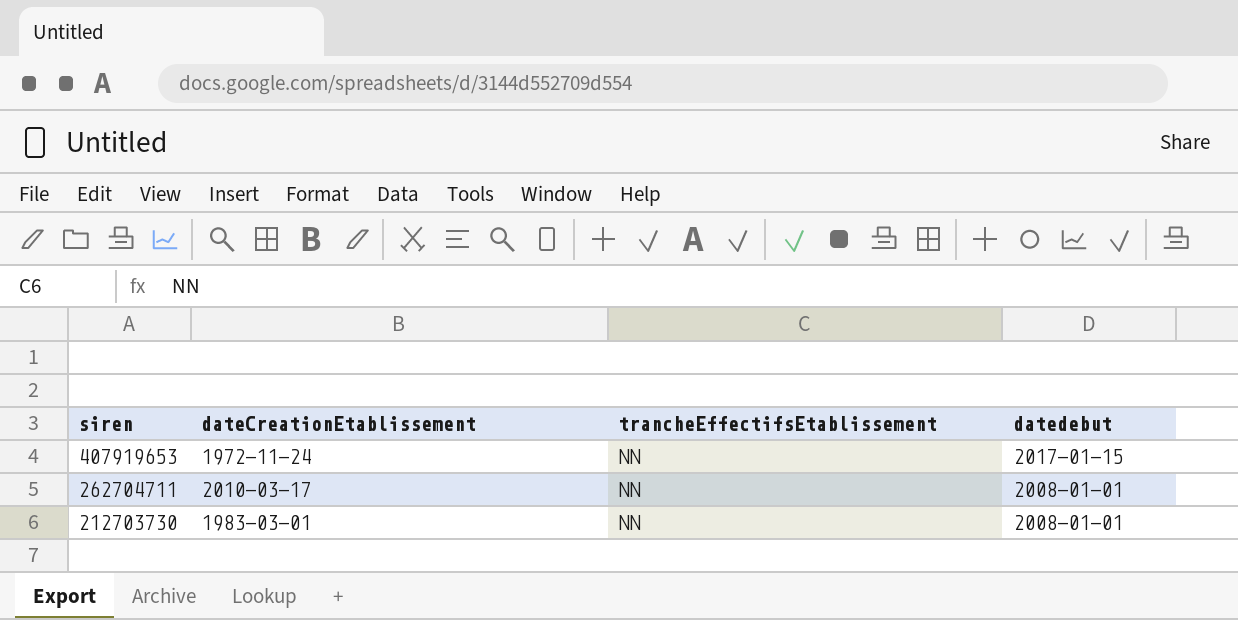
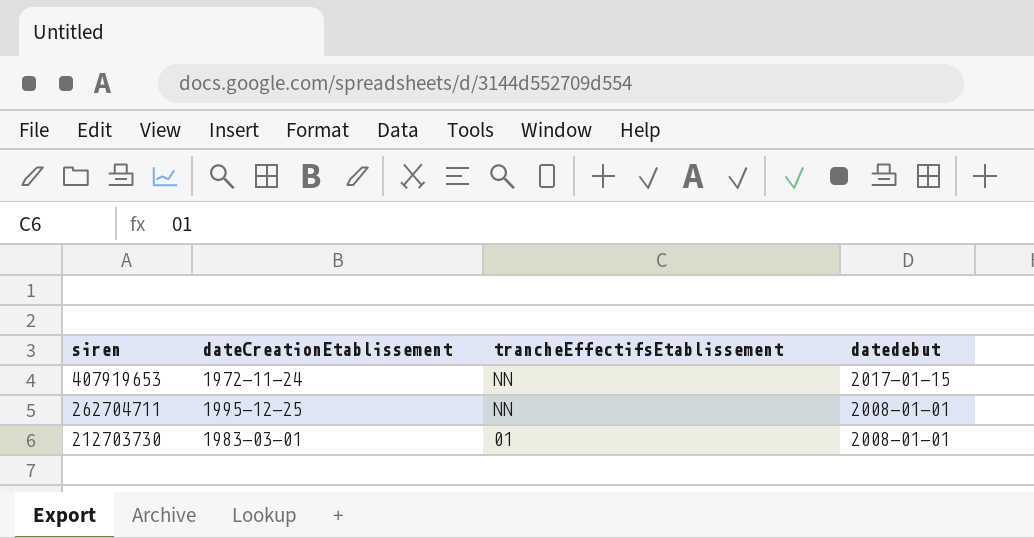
262704711 | dateCreationEtablissement: 2010-03-17 -> 1995-12-25
212703730 | trancheEffectifsEtablissement: NN -> 01

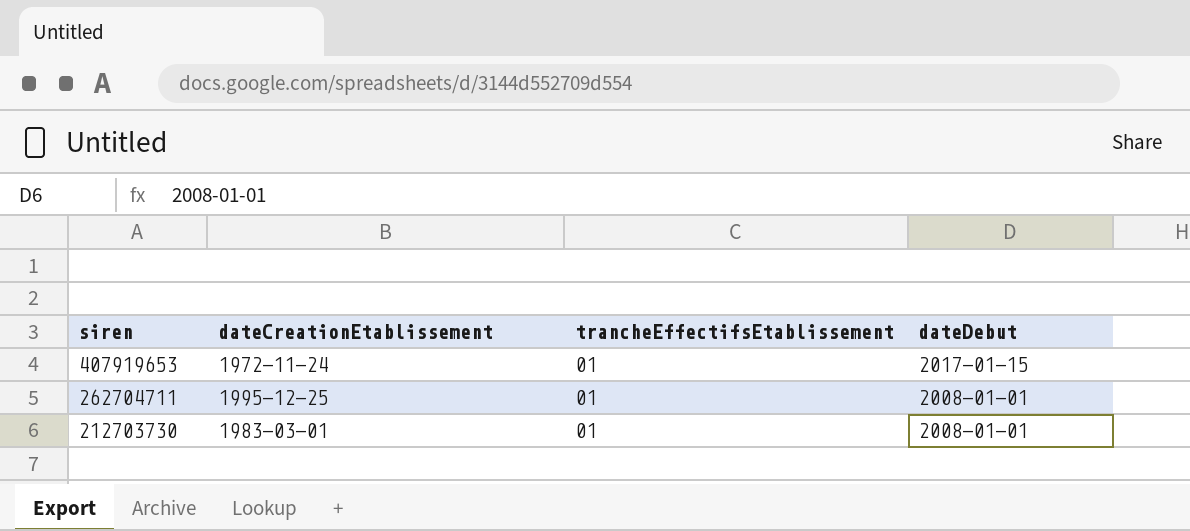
column name: datedebut -> dateDebut
407919653 | trancheEffectifsEtablissement: NN -> 01
262704711 | trancheEffectifsEtablissement: NN -> 01

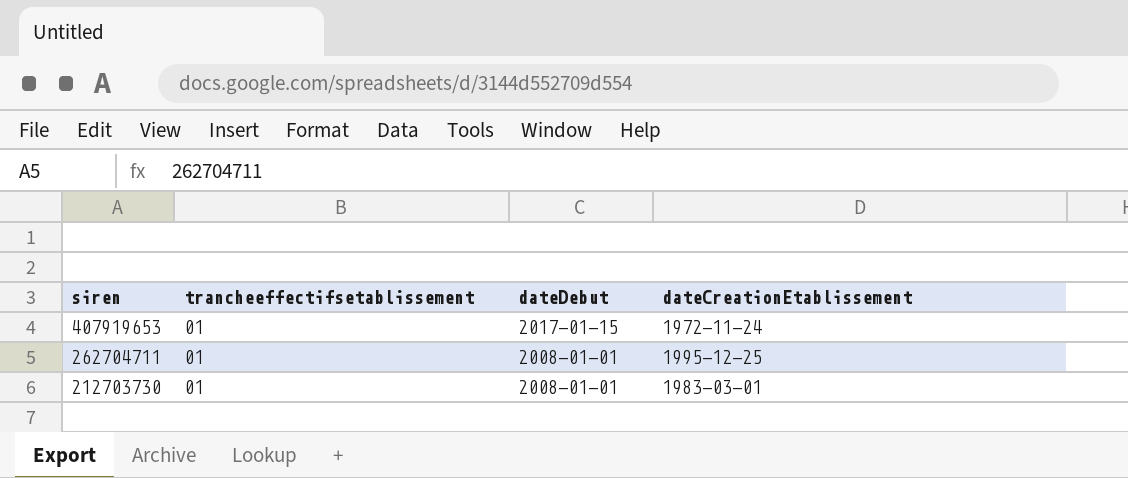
column name: trancheEffectifsEtablissement -> trancheeffectifsetablissement
column dateCreationEtablissement | position: 2 -> 4

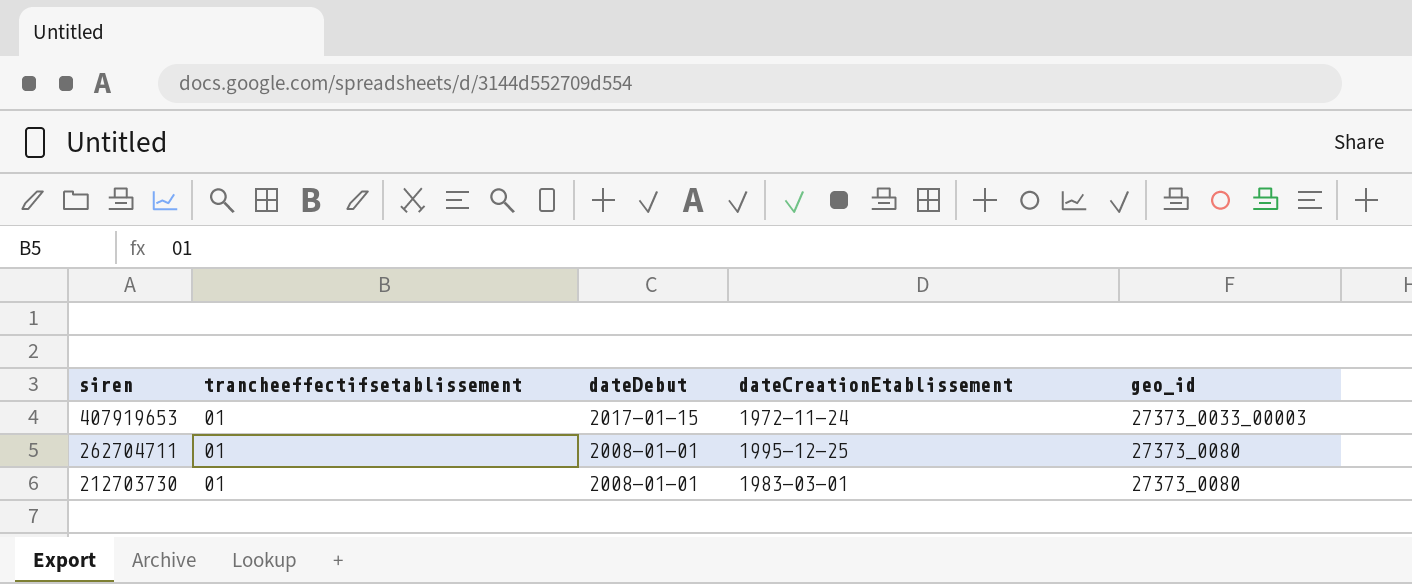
column geo_id | position: none -> 5

